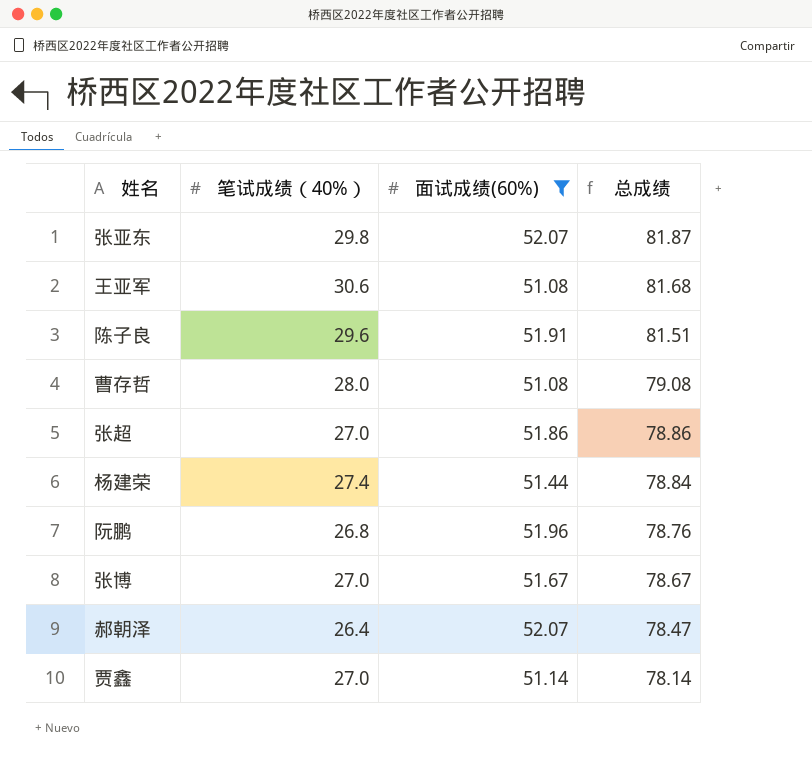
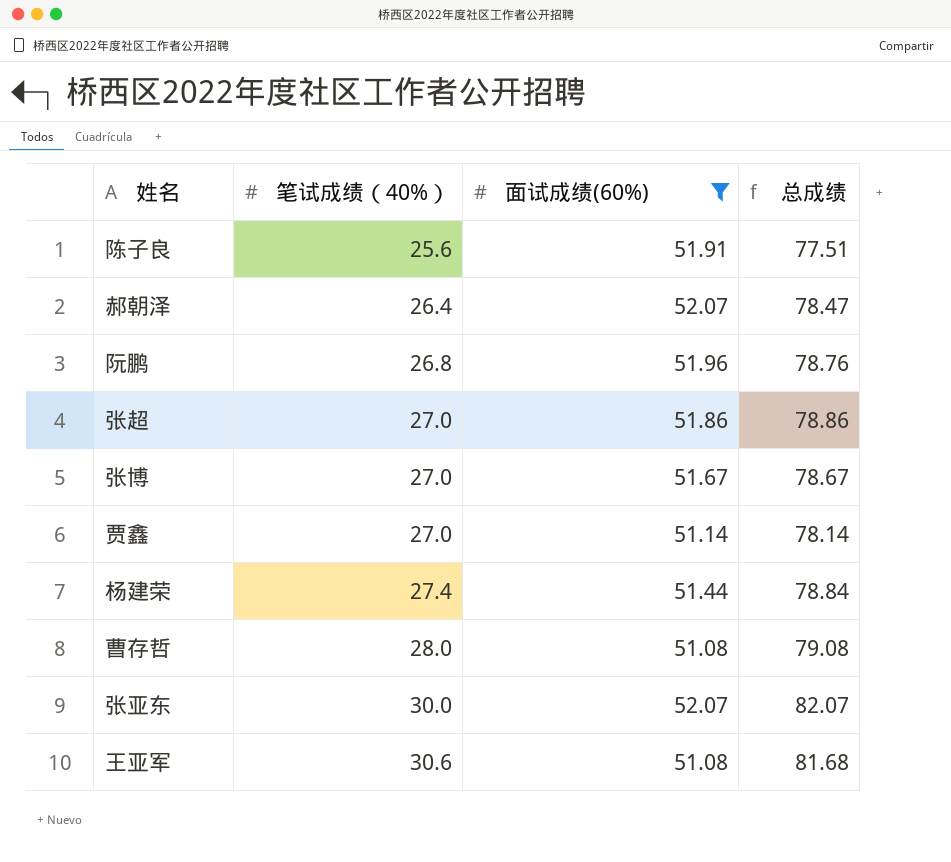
row order: 总成绩 descending -> 笔试成绩（40%） ascending
陈子良 | 笔试成绩（40%）: 29.6 -> 25.6
陈子良 | 总成绩: 81.51 -> 77.51
张亚东 | 笔试成绩（40%）: 29.8 -> 30.0
张亚东 | 总成绩: 81.87 -> 82.07

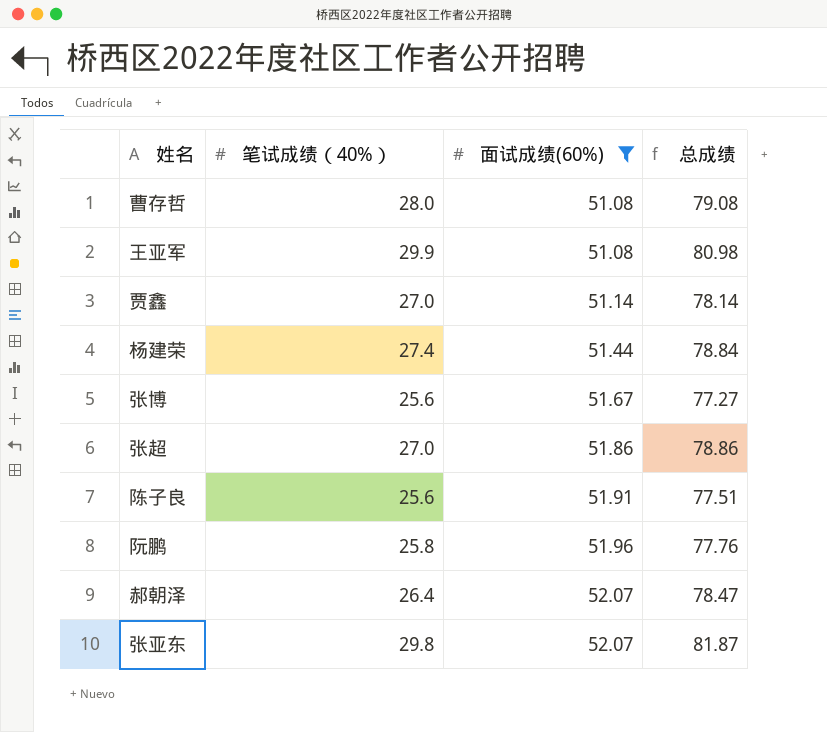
row order: 笔试成绩（40%） ascending -> 面试成绩(60%) ascending
王亚军 | 笔试成绩（40%）: 30.6 -> 29.9
王亚军 | 总成绩: 81.68 -> 80.98
张博 | 笔试成绩（40%）: 27.0 -> 25.6
张博 | 总成绩: 78.67 -> 77.27
阮鹏 | 笔试成绩（40%）: 26.8 -> 25.8
阮鹏 | 总成绩: 78.76 -> 77.76
张亚东 | 笔试成绩（40%）: 30.0 -> 29.8
张亚东 | 总成绩: 82.07 -> 81.87

